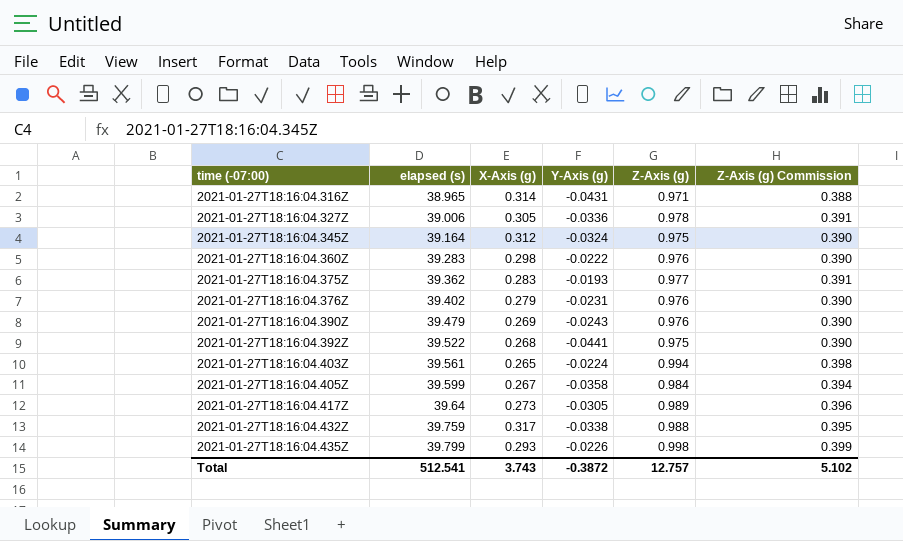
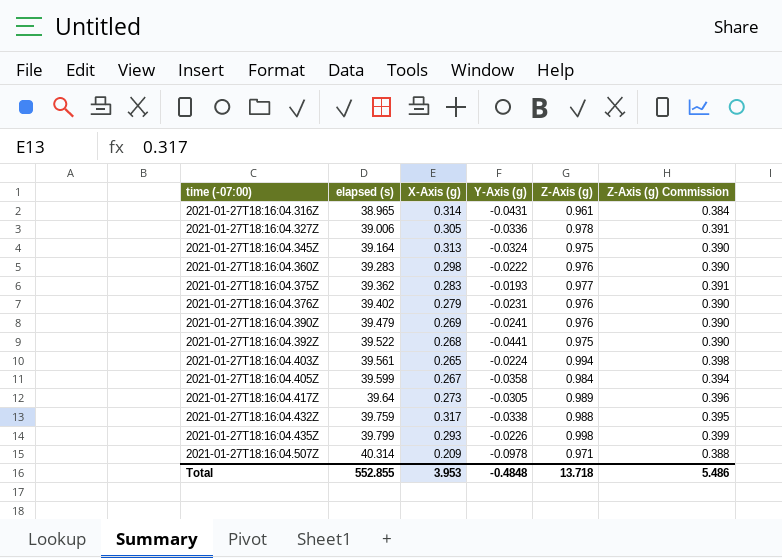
2021-01-27T18:16:04.316Z | Z-Axis (g): 0.971 -> 0.961
2021-01-27T18:16:04.316Z | Z-Axis (g) Commission: 0.388 -> 0.384
2021-01-27T18:16:04.345Z | X-Axis (g): 0.312 -> 0.313
2021-01-27T18:16:04.390Z | Y-Axis (g): -0.0243 -> -0.0241
row 2021-01-27T18:16:04.507Z: none -> 40.314 | 0.209 | -0.0978 | 0.971 | 0.388
Total | elapsed (s): 512.541 -> 552.855
Total | X-Axis (g): 3.743 -> 3.953
Total | Y-Axis (g): -0.3872 -> -0.4848
Total | Z-Axis (g): 12.757 -> 13.718
Total | Z-Axis (g) Commission: 5.102 -> 5.486

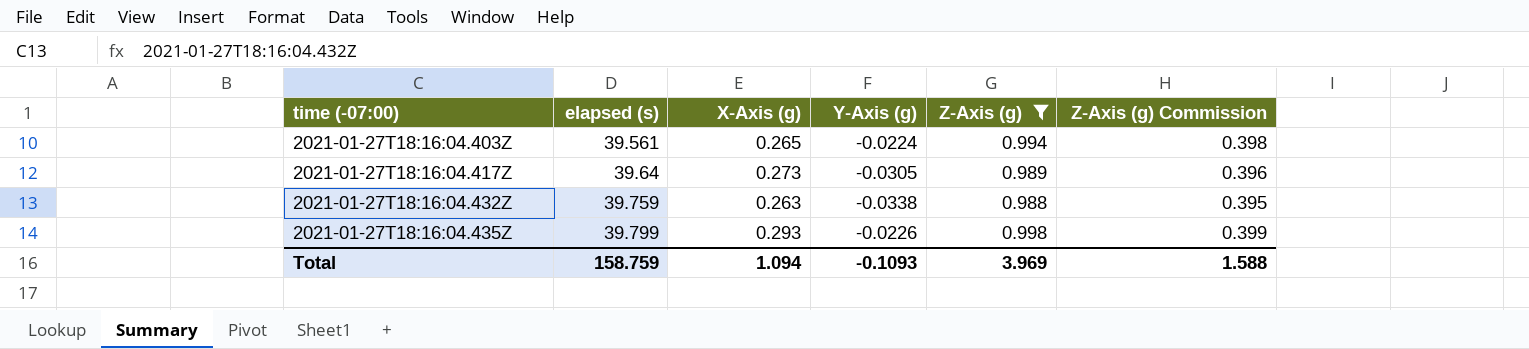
filter: none -> Z-Axis (g) >= 0.988
2021-01-27T18:16:04.432Z | X-Axis (g): 0.317 -> 0.263
Total | elapsed (s): 552.855 -> 158.759
Total | X-Axis (g): 3.953 -> 1.094
Total | Y-Axis (g): -0.4848 -> -0.1093
Total | Z-Axis (g): 13.718 -> 3.969
Total | Z-Axis (g) Commission: 5.486 -> 1.588

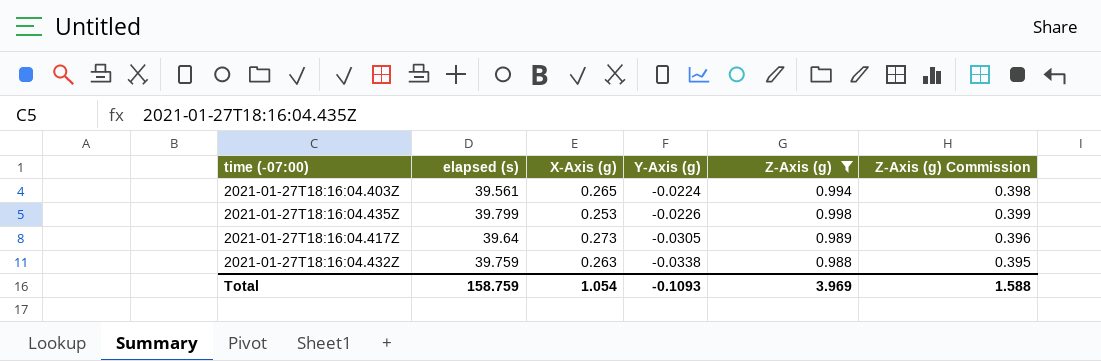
row order: time (-07:00) ascending -> Y-Axis (g) descending
2021-01-27T18:16:04.435Z | X-Axis (g): 0.293 -> 0.253
Total | X-Axis (g): 1.094 -> 1.054

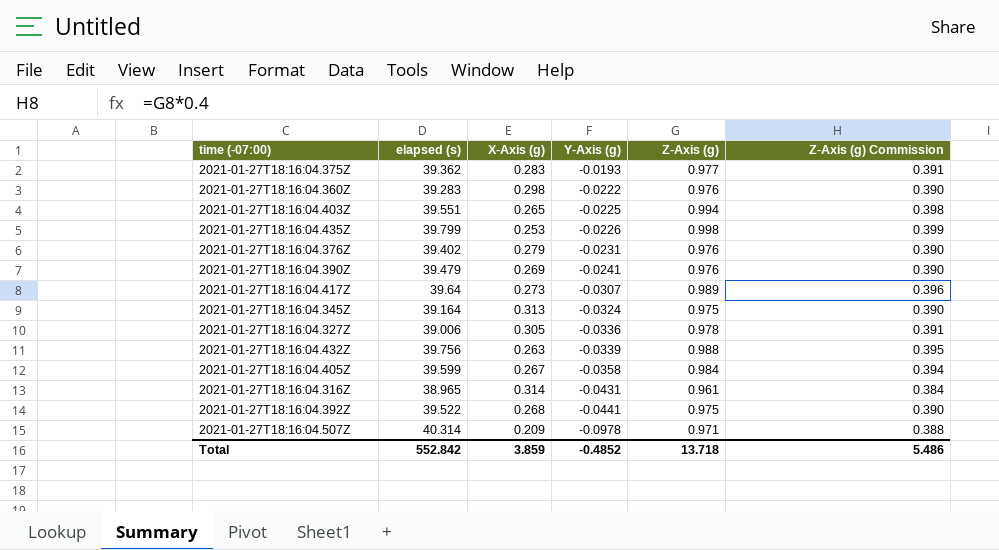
filter: Z-Axis (g) >= 0.988 -> none
2021-01-27T18:16:04.403Z | elapsed (s): 39.561 -> 39.551
2021-01-27T18:16:04.403Z | Y-Axis (g): -0.0224 -> -0.0225
2021-01-27T18:16:04.417Z | Y-Axis (g): -0.0305 -> -0.0307
2021-01-27T18:16:04.432Z | elapsed (s): 39.759 -> 39.756
2021-01-27T18:16:04.432Z | Y-Axis (g): -0.0338 -> -0.0339
Total | elapsed (s): 158.759 -> 552.842
Total | X-Axis (g): 1.054 -> 3.859
Total | Y-Axis (g): -0.1093 -> -0.4852
Total | Z-Axis (g): 3.969 -> 13.718
Total | Z-Axis (g) Commission: 1.588 -> 5.486

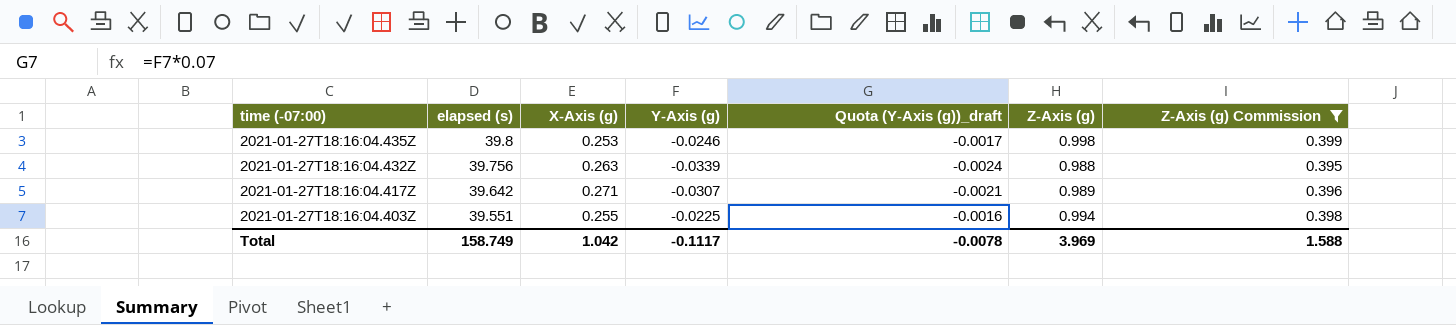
filter: none -> Z-Axis (g) Commission >= 0.395
row order: Y-Axis (g) descending -> time (-07:00) descending
column Quota (Y-Axis (g))_draft | formula: none -> [Y-Axis (g)] * 0.07
2021-01-27T18:16:04.435Z | elapsed (s): 39.799 -> 39.8
2021-01-27T18:16:04.435Z | Y-Axis (g): -0.0226 -> -0.0246
2021-01-27T18:16:04.417Z | elapsed (s): 39.64 -> 39.642
2021-01-27T18:16:04.417Z | X-Axis (g): 0.273 -> 0.271
2021-01-27T18:16:04.403Z | X-Axis (g): 0.265 -> 0.255
Total | elapsed (s): 552.842 -> 158.749
Total | X-Axis (g): 3.859 -> 1.042
Total | Y-Axis (g): -0.4852 -> -0.1117
Total | Z-Axis (g): 13.718 -> 3.969
Total | Z-Axis (g) Commission: 5.486 -> 1.588

